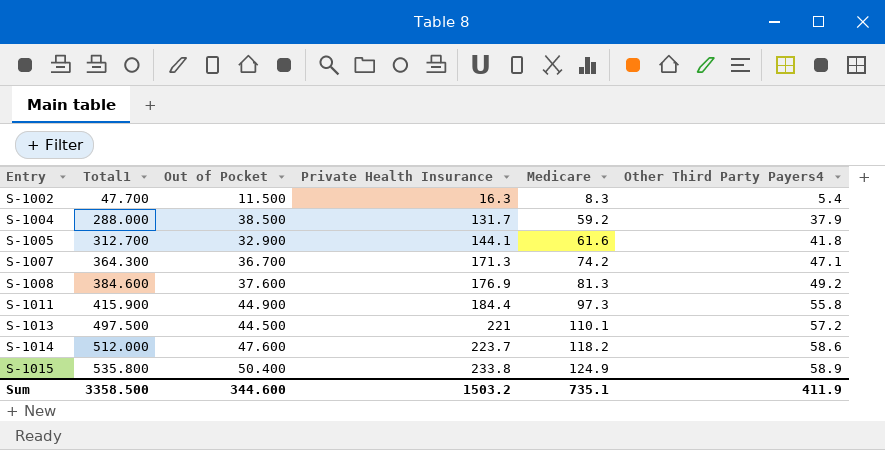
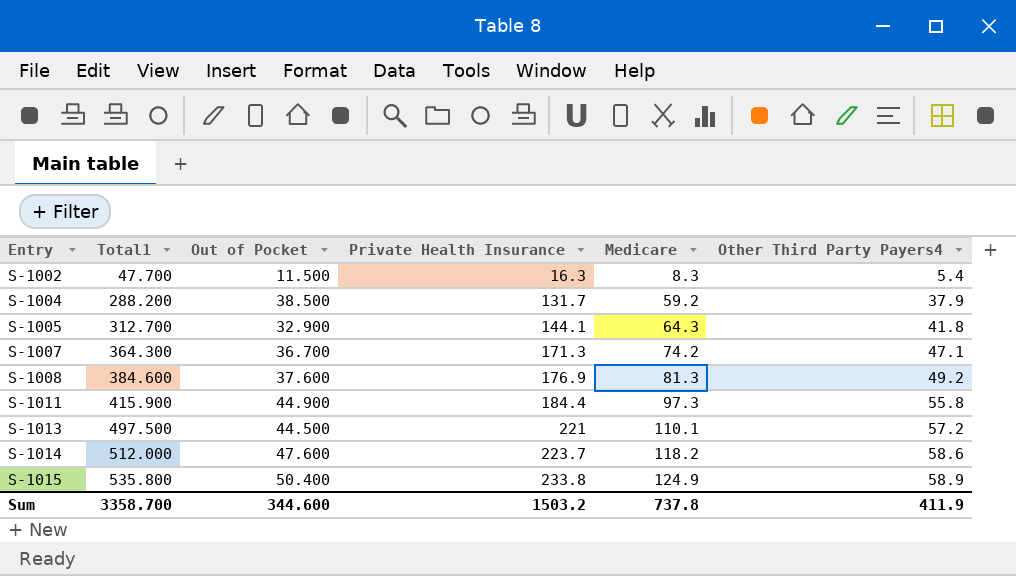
S-1004 | Total1: 288.000 -> 288.200
S-1005 | Medicare: 61.6 -> 64.3
Sum | Total1: 3358.500 -> 3358.700
Sum | Medicare: 735.1 -> 737.8

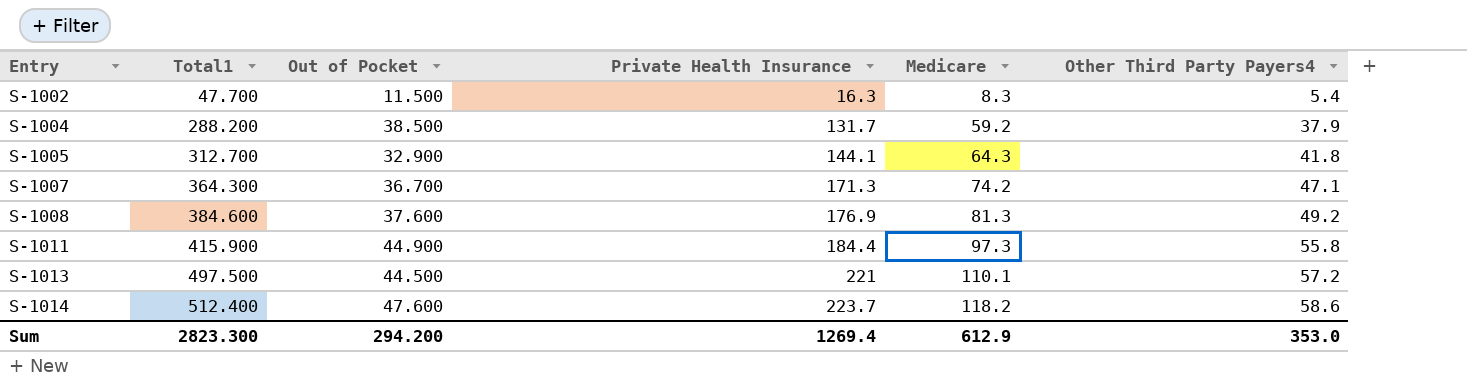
row S-1015: 535.800 | 50.400 | 233.8 | 124.9 | 58.9 -> none
S-1014 | Total1: 512.000 -> 512.400
Sum | Total1: 3358.700 -> 2823.300
Sum | Out of Pocket: 344.600 -> 294.200
Sum | Private Health Insurance: 1503.2 -> 1269.4
Sum | Medicare: 737.8 -> 612.9
Sum | Other Third Party Payers4: 411.9 -> 353.0

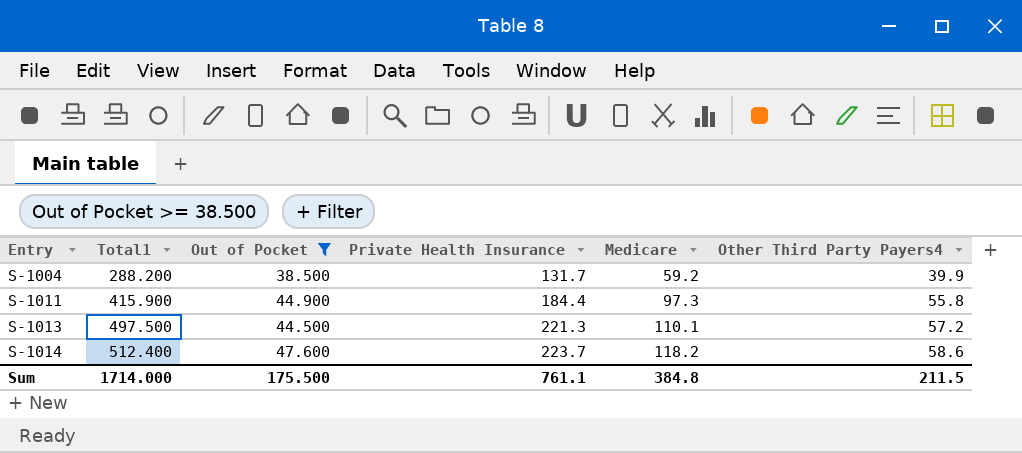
filter: none -> Out of Pocket >= 38.500
S-1004 | Other Third Party Payers4: 37.9 -> 39.9
S-1013 | Private Health Insurance: 221 -> 221.3
Sum | Total1: 2823.300 -> 1714.000
Sum | Out of Pocket: 294.200 -> 175.500
Sum | Private Health Insurance: 1269.4 -> 761.1
Sum | Medicare: 612.9 -> 384.8
Sum | Other Third Party Payers4: 353.0 -> 211.5

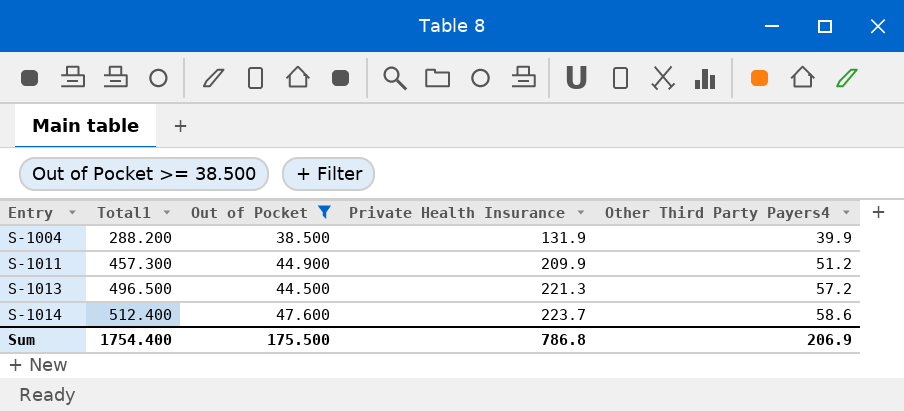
column Medicare | position: 5 -> none
S-1004 | Private Health Insurance: 131.7 -> 131.9
S-1011 | Total1: 415.900 -> 457.300
S-1011 | Private Health Insurance: 184.4 -> 209.9
S-1011 | Other Third Party Payers4: 55.8 -> 51.2
S-1013 | Total1: 497.500 -> 496.500
Sum | Total1: 1714.000 -> 1754.400
Sum | Private Health Insurance: 761.1 -> 786.8
Sum | Other Third Party Payers4: 211.5 -> 206.9

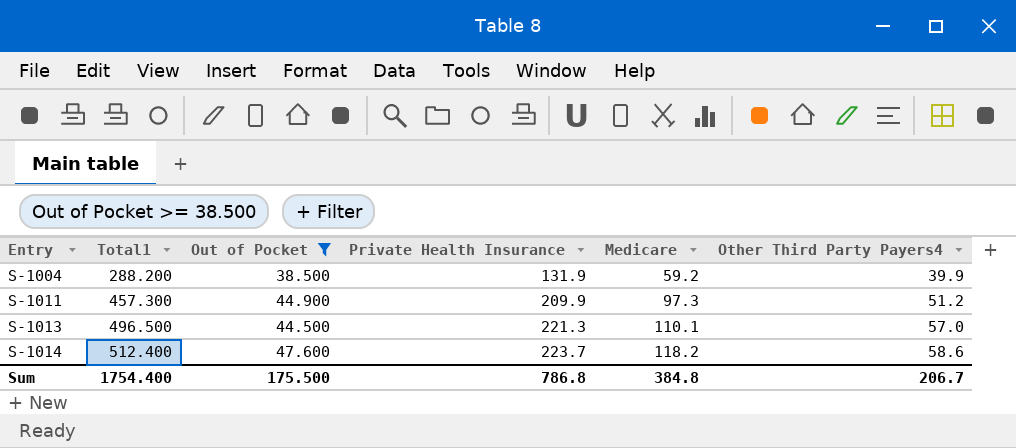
column Medicare | position: none -> 5
S-1013 | Other Third Party Payers4: 57.2 -> 57.0
Sum | Other Third Party Payers4: 206.9 -> 206.7

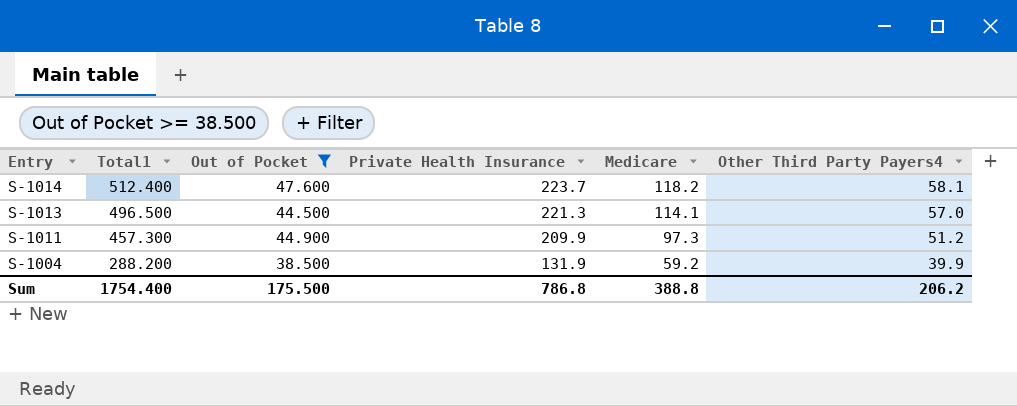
row order: Entry ascending -> Entry descending
S-1014 | Other Third Party Payers4: 58.6 -> 58.1
S-1013 | Medicare: 110.1 -> 114.1
Sum | Medicare: 384.8 -> 388.8
Sum | Other Third Party Payers4: 206.7 -> 206.2

